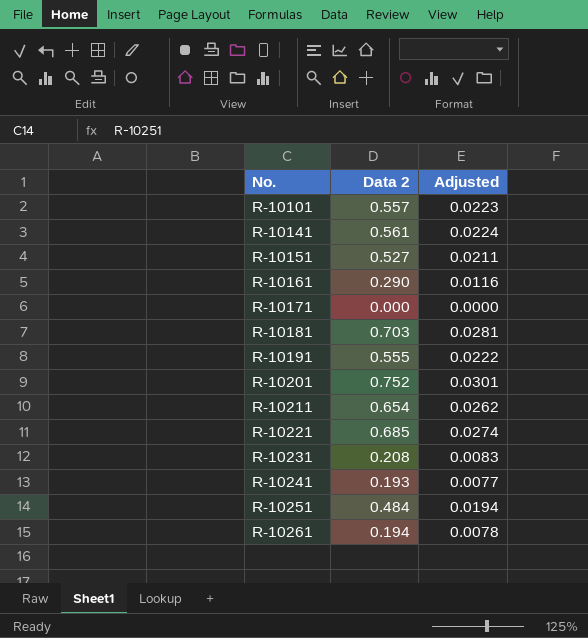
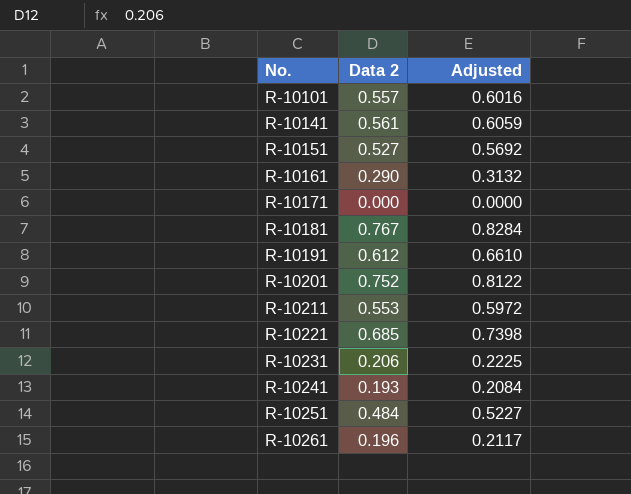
column Adjusted | formula: [Data 2] * 0.04 -> [Data 2] * 1.08
R-10181 | Data 2: 0.703 -> 0.767
R-10191 | Data 2: 0.555 -> 0.612
R-10211 | Data 2: 0.654 -> 0.553
R-10231 | Data 2: 0.208 -> 0.206
R-10261 | Data 2: 0.194 -> 0.196

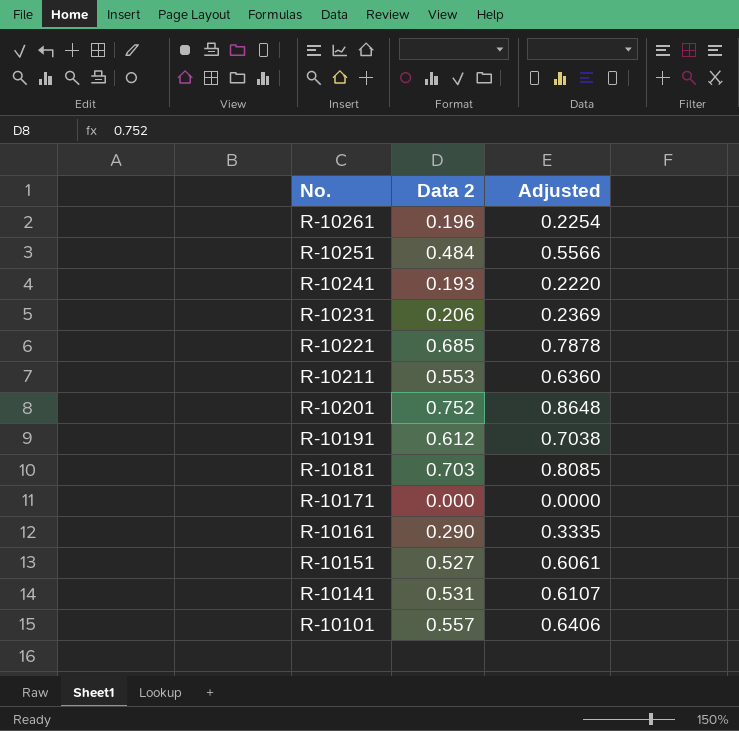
row order: No. ascending -> No. descending
column Adjusted | formula: [Data 2] * 1.08 -> [Data 2] * 1.15
R-10181 | Data 2: 0.767 -> 0.703
R-10141 | Data 2: 0.561 -> 0.531

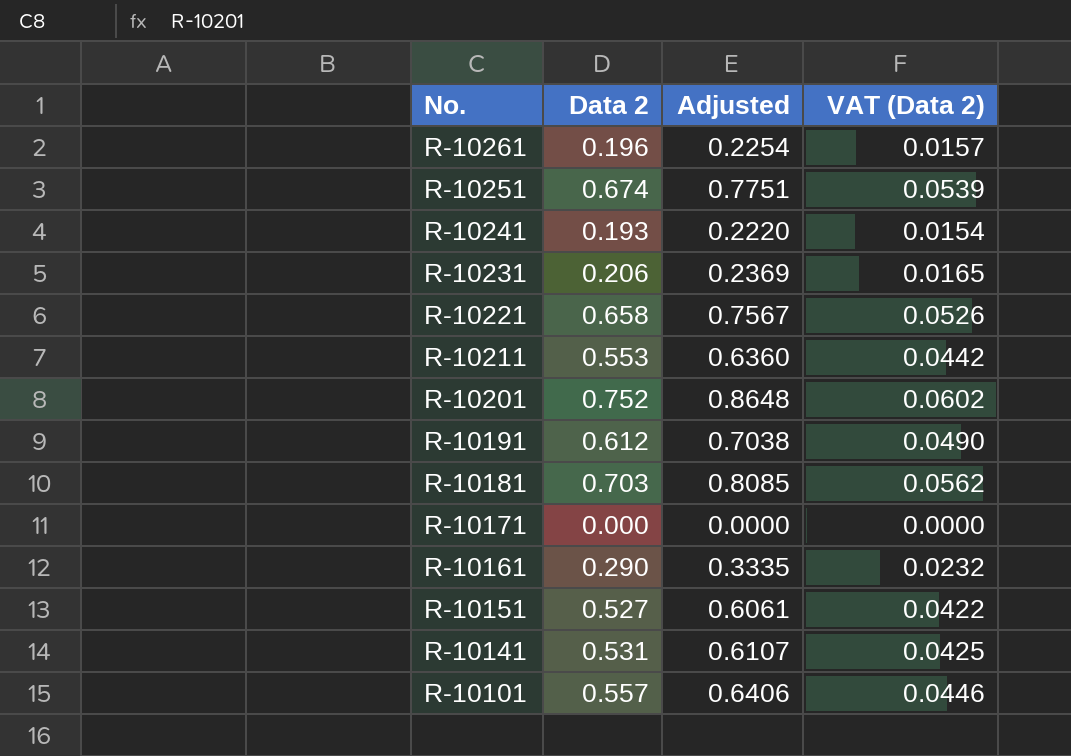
column VAT (Data 2) | formula: none -> [Data 2] * 0.08
R-10251 | Data 2: 0.484 -> 0.674
R-10251 | Adjusted: 0.5566 -> 0.7751
R-10221 | Data 2: 0.685 -> 0.658
R-10221 | Adjusted: 0.7878 -> 0.7567

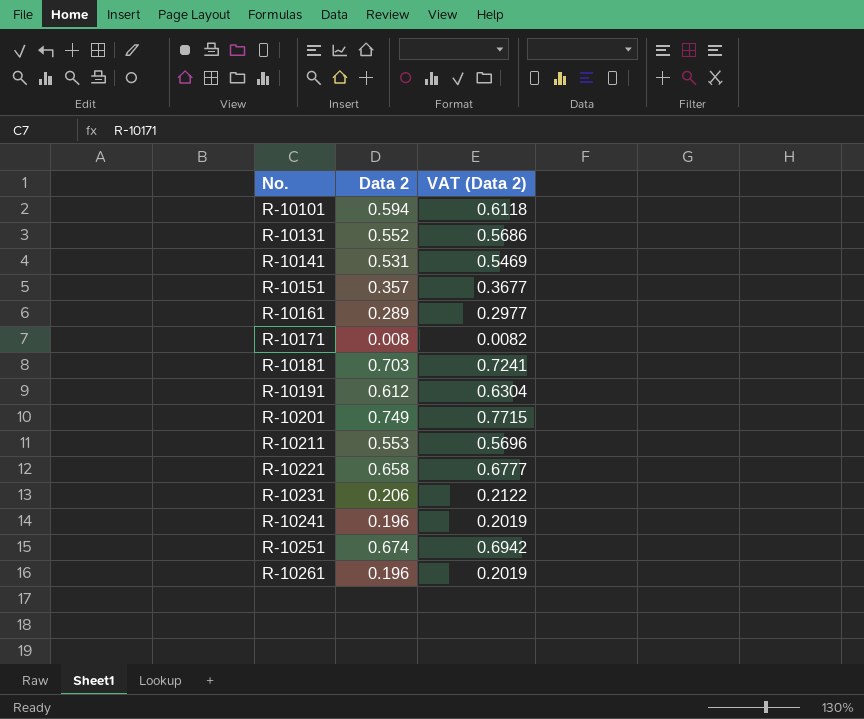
row order: No. descending -> No. ascending
column Adjusted | formula: [Data 2] * 1.15 -> none
column VAT (Data 2) | formula: [Data 2] * 0.08 -> [Data 2] * 1.03
R-10101 | Data 2: 0.557 -> 0.594
row R-10131: none -> 0.552 | 0.5686
R-10151 | Data 2: 0.527 -> 0.357
R-10161 | Data 2: 0.290 -> 0.289
R-10171 | Data 2: 0.000 -> 0.008
R-10201 | Data 2: 0.752 -> 0.749
R-10241 | Data 2: 0.193 -> 0.196

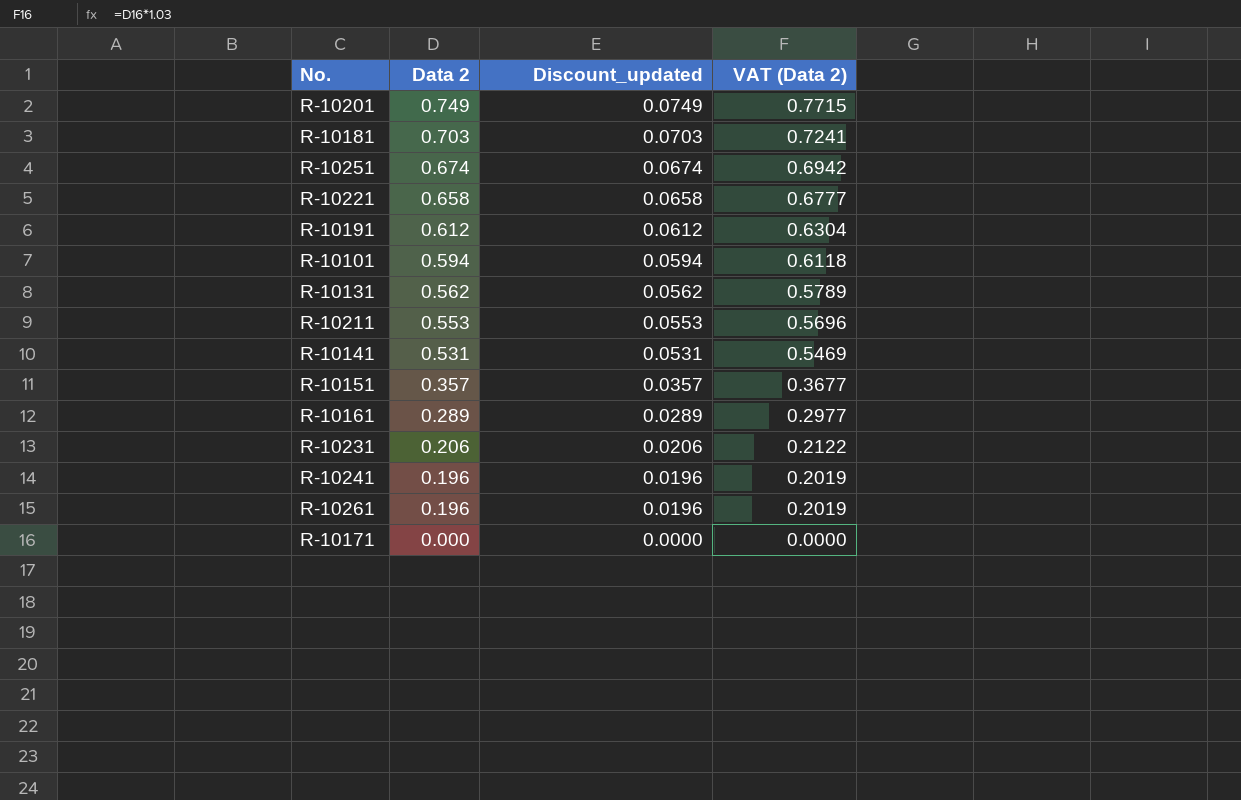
row order: No. ascending -> Data 2 descending
column Discount_updated | formula: none -> [Data 2] * 0.1
R-10131 | Data 2: 0.552 -> 0.562
R-10131 | VAT (Data 2): 0.5686 -> 0.5789
R-10171 | Data 2: 0.008 -> 0.000
R-10171 | VAT (Data 2): 0.0082 -> 0.0000

